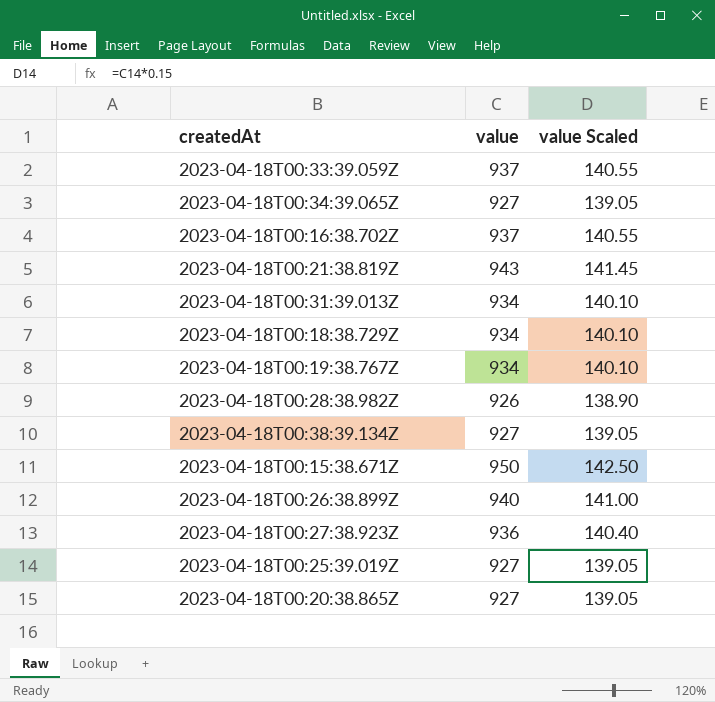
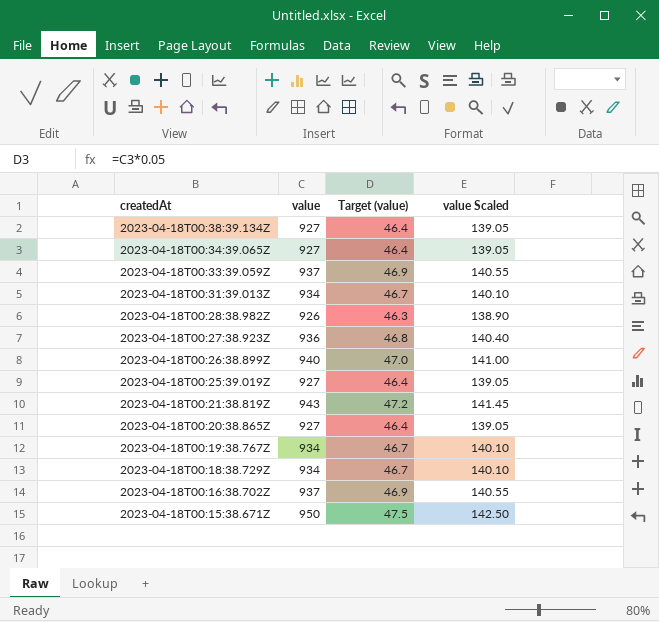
row order: none -> createdAt descending
column Target (value) | formula: none -> [value] * 0.05

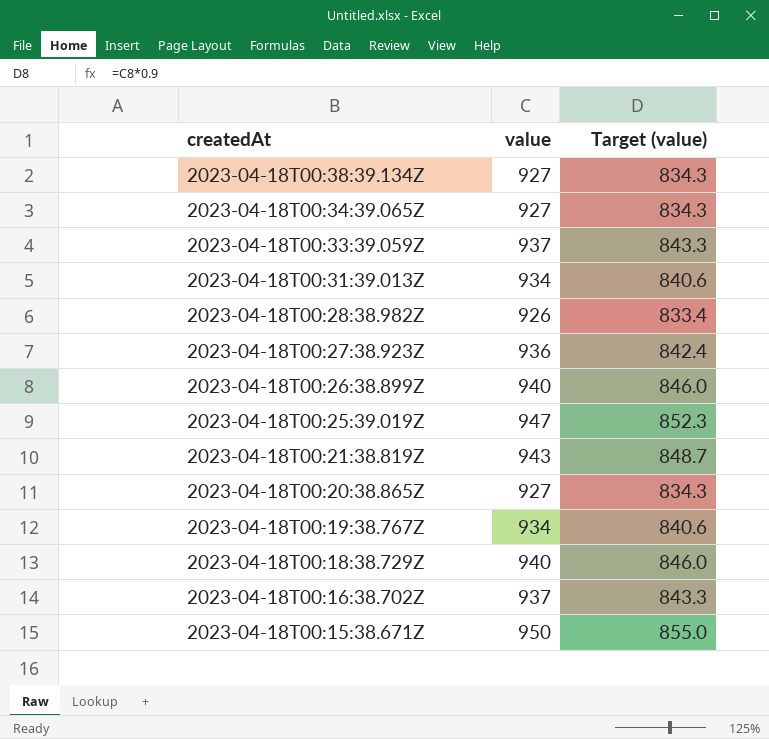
column value Scaled | formula: [value] * 0.15 -> none
column Target (value) | formula: [value] * 0.05 -> [value] * 0.9
2023-04-18T00:25:39.019Z | value: 927 -> 947
2023-04-18T00:18:38.729Z | value: 934 -> 940

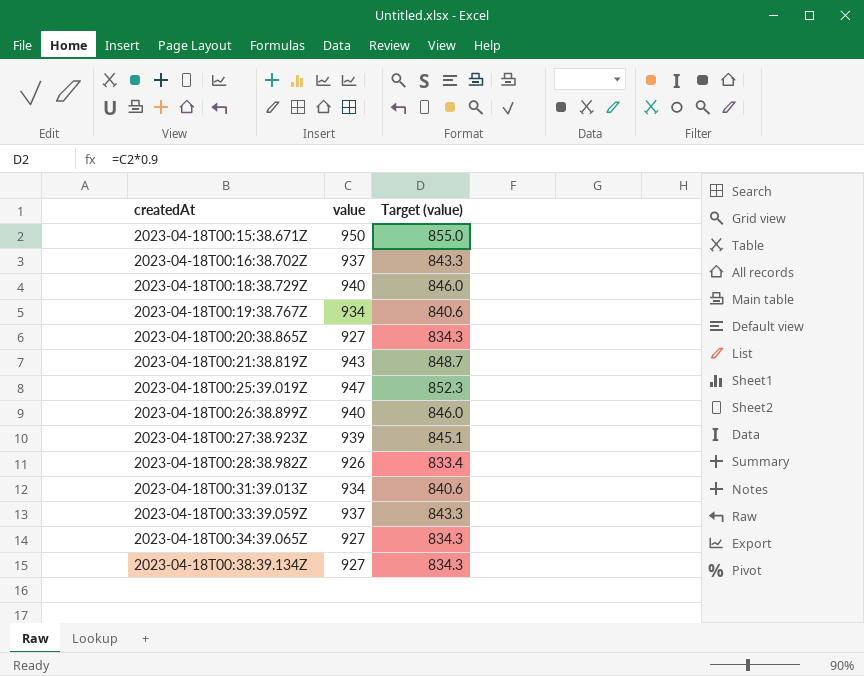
row order: createdAt descending -> createdAt ascending
2023-04-18T00:27:38.923Z | value: 936 -> 939
2023-04-18T00:27:38.923Z | Target (value): 842.4 -> 845.1

